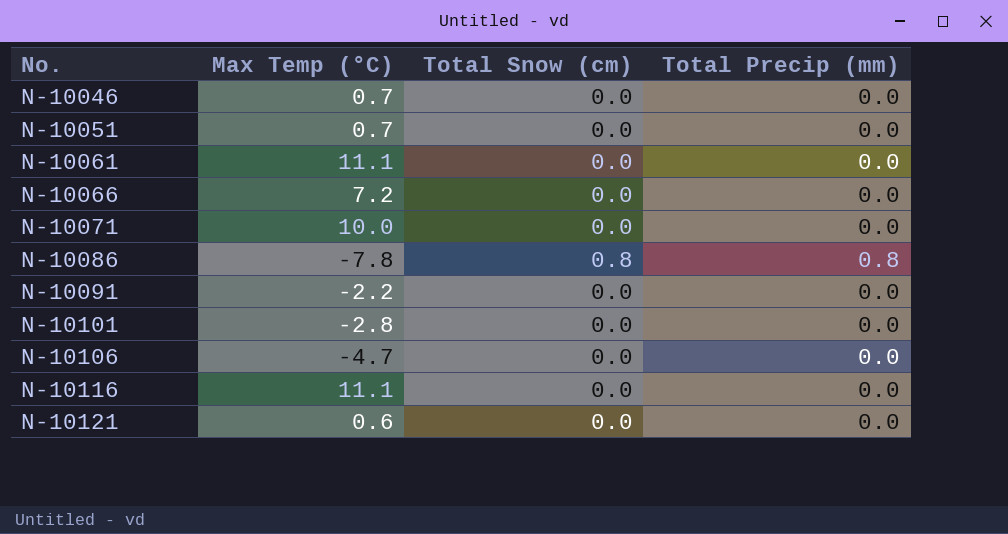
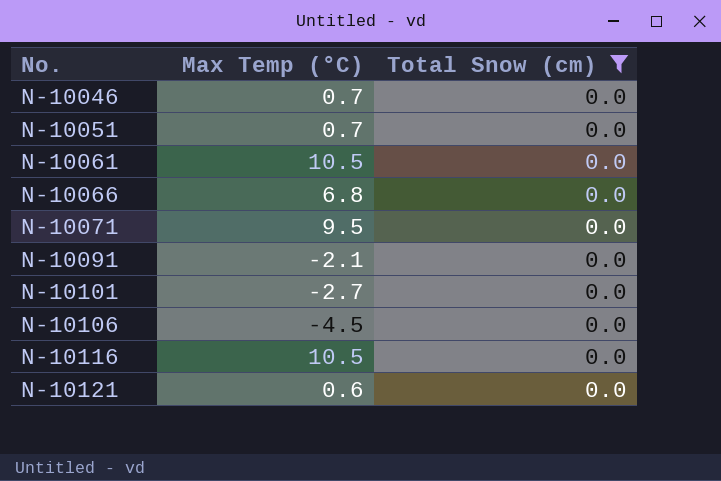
filter: none -> Total Snow (cm) = 0.0
column Total Precip (mm) | position: 4 -> none
N-10061 | Max Temp (°C): 11.1 -> 10.5
N-10066 | Max Temp (°C): 7.2 -> 6.8
N-10071 | Max Temp (°C): 10.0 -> 9.5
N-10091 | Max Temp (°C): -2.2 -> -2.1
N-10101 | Max Temp (°C): -2.8 -> -2.7
N-10106 | Max Temp (°C): -4.7 -> -4.5
N-10116 | Max Temp (°C): 11.1 -> 10.5

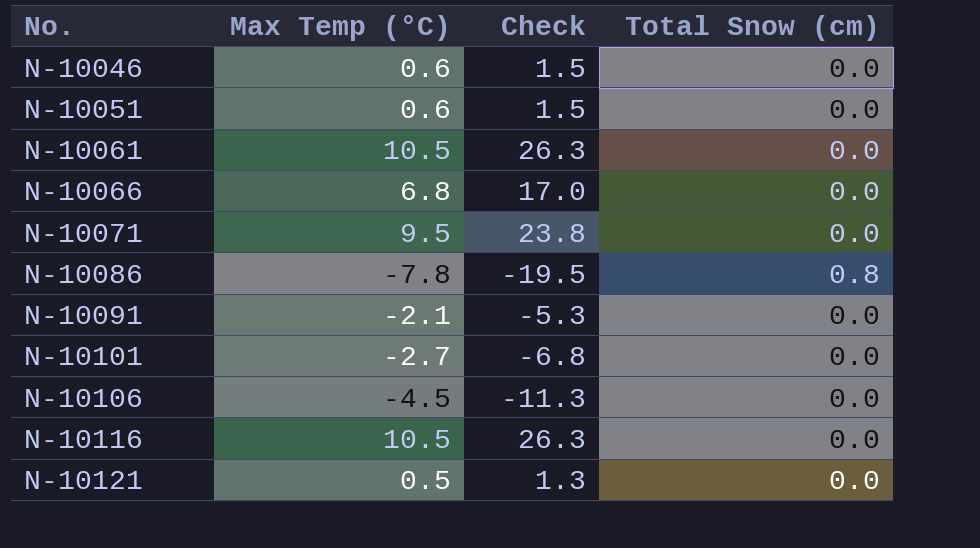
filter: Total Snow (cm) = 0.0 -> none
column Check | formula: none -> [Max Temp (°C)] * 2.5
N-10046 | Max Temp (°C): 0.7 -> 0.6
N-10051 | Max Temp (°C): 0.7 -> 0.6
N-10121 | Max Temp (°C): 0.6 -> 0.5

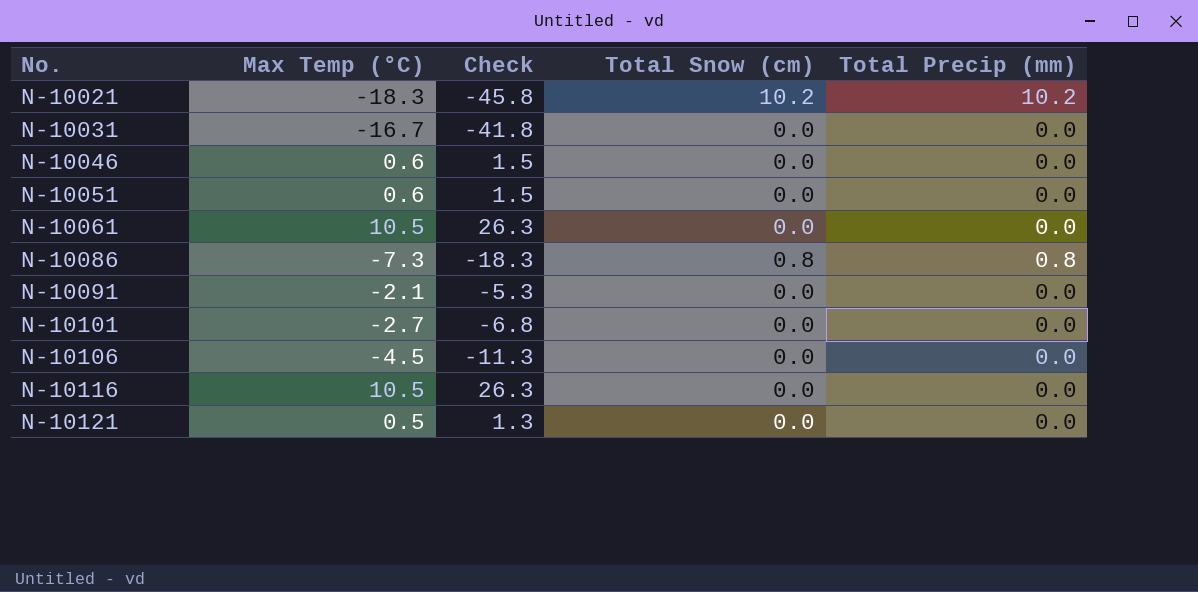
column Total Precip (mm) | position: none -> 5
row N-10066: 6.8 | 17.0 | 0.0 -> none
row N-10071: 9.5 | 23.8 | 0.0 -> none
row N-10021: none -> -18.3 | -45.8 | 10.2 | 10.2
row N-10031: none -> -16.7 | -41.8 | 0.0 | 0.0
N-10086 | Max Temp (°C): -7.8 -> -7.3
N-10086 | Check: -19.5 -> -18.3

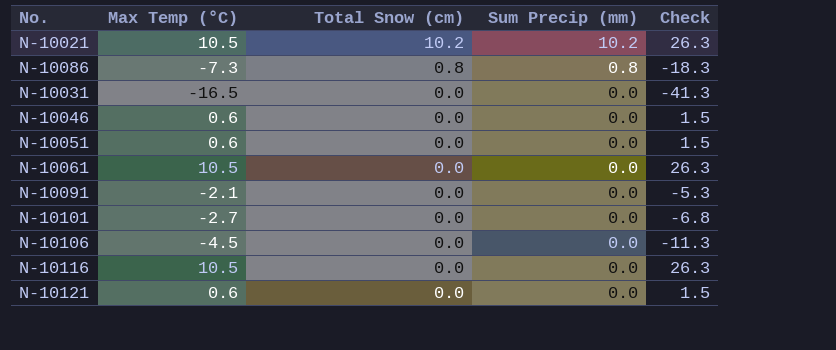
row order: No. ascending -> Total Snow (cm) descending
column name: Total Precip (mm) -> Sum Precip (mm)
column Check | position: 3 -> 5
N-10021 | Max Temp (°C): -18.3 -> 10.5
N-10021 | Check: -45.8 -> 26.3
N-10031 | Max Temp (°C): -16.7 -> -16.5
N-10031 | Check: -41.8 -> -41.3
N-10121 | Max Temp (°C): 0.5 -> 0.6
N-10121 | Check: 1.3 -> 1.5

